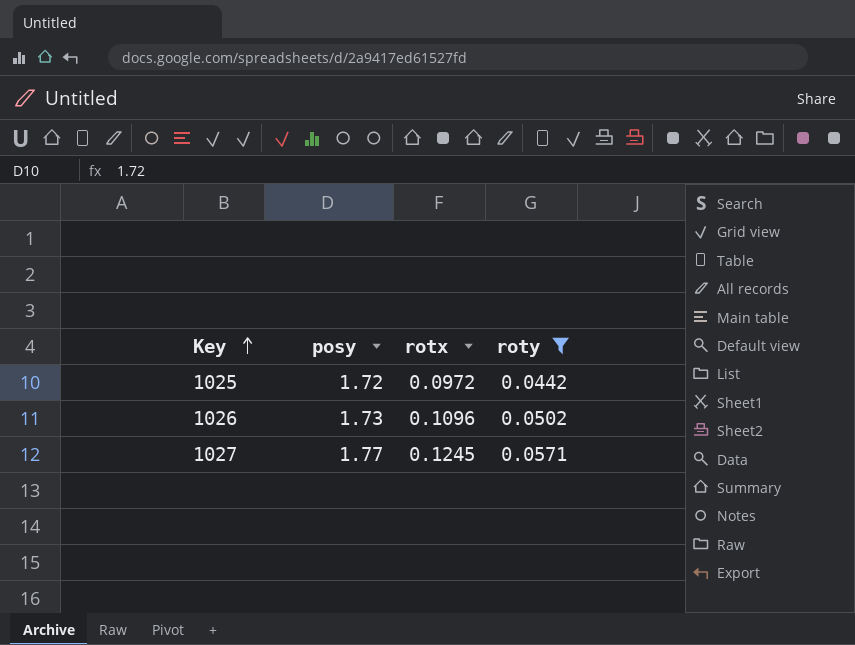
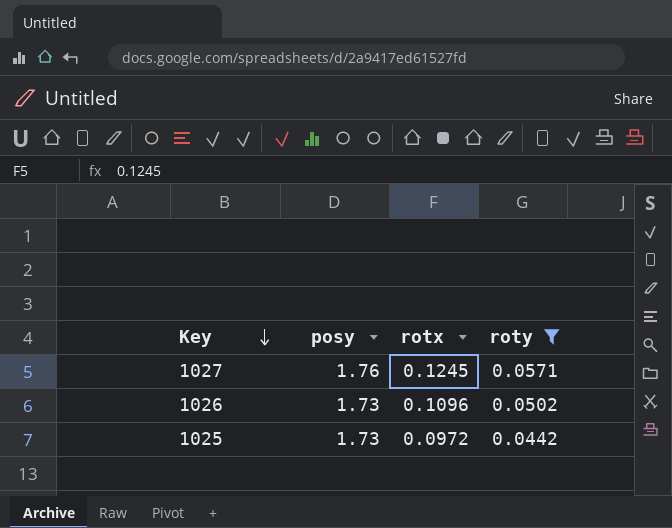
row order: Key ascending -> Key descending
1027 | posy: 1.77 -> 1.76
1025 | posy: 1.72 -> 1.73

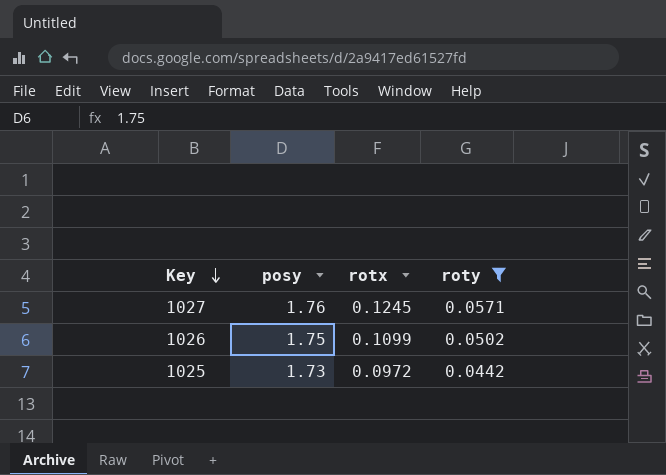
1026 | posy: 1.73 -> 1.75
1026 | rotx: 0.1096 -> 0.1099

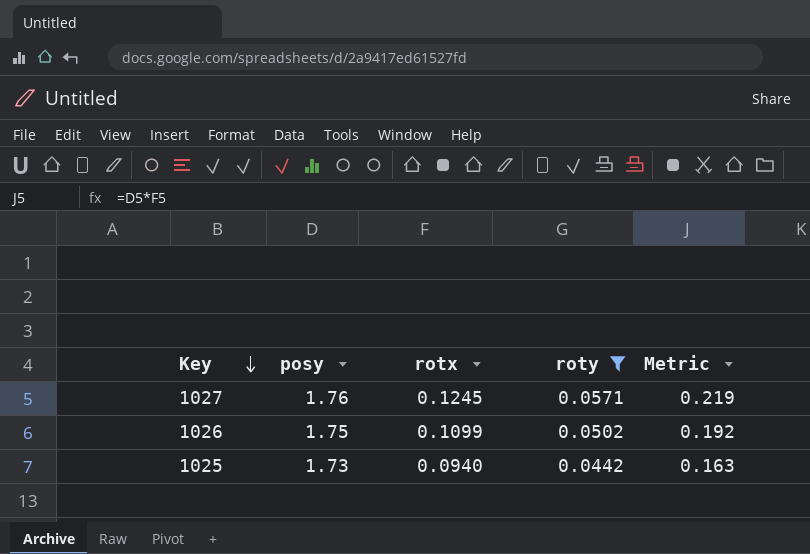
column Metric | formula: none -> [posy] * [rotx]
1025 | rotx: 0.0972 -> 0.0940

